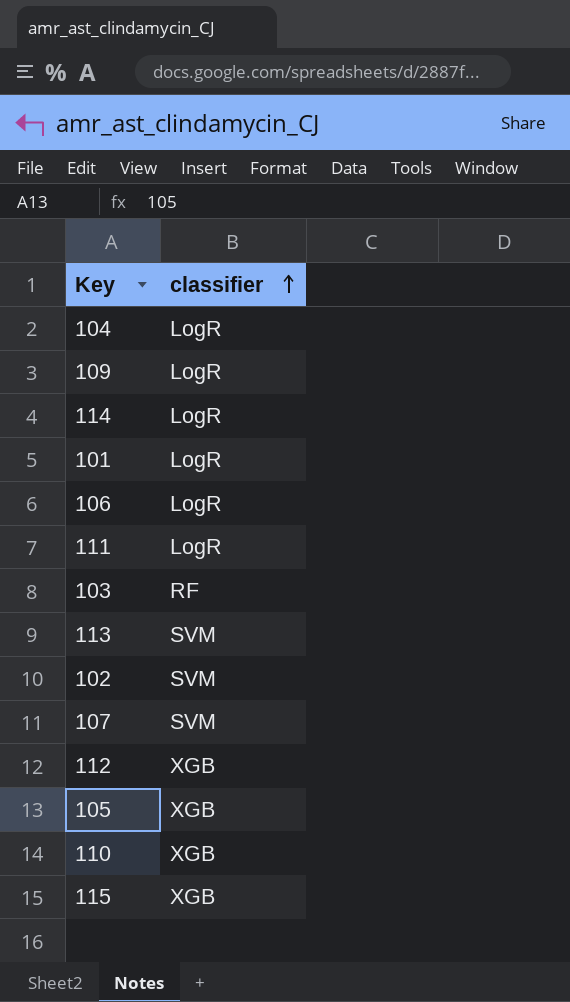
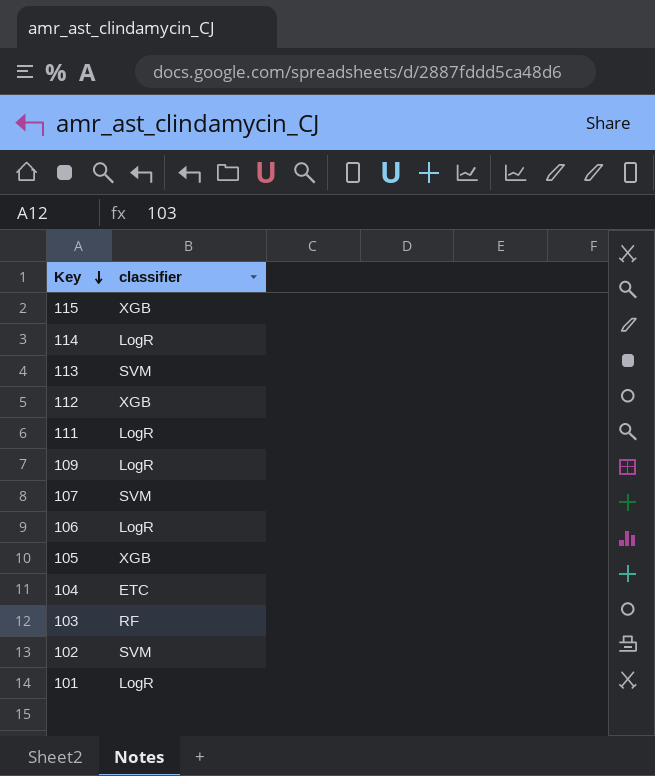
row order: classifier ascending -> Key descending
row 110: XGB -> none
104 | classifier: LogR -> ETC

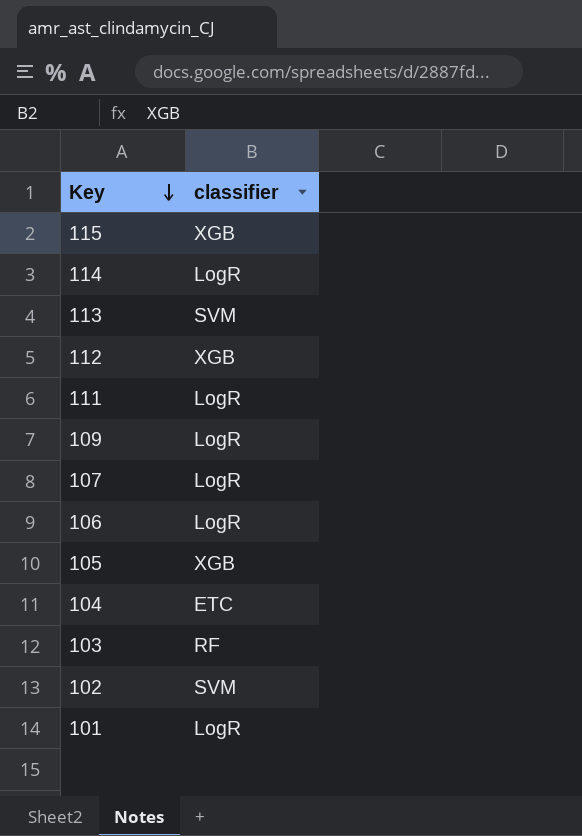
107 | classifier: SVM -> LogR

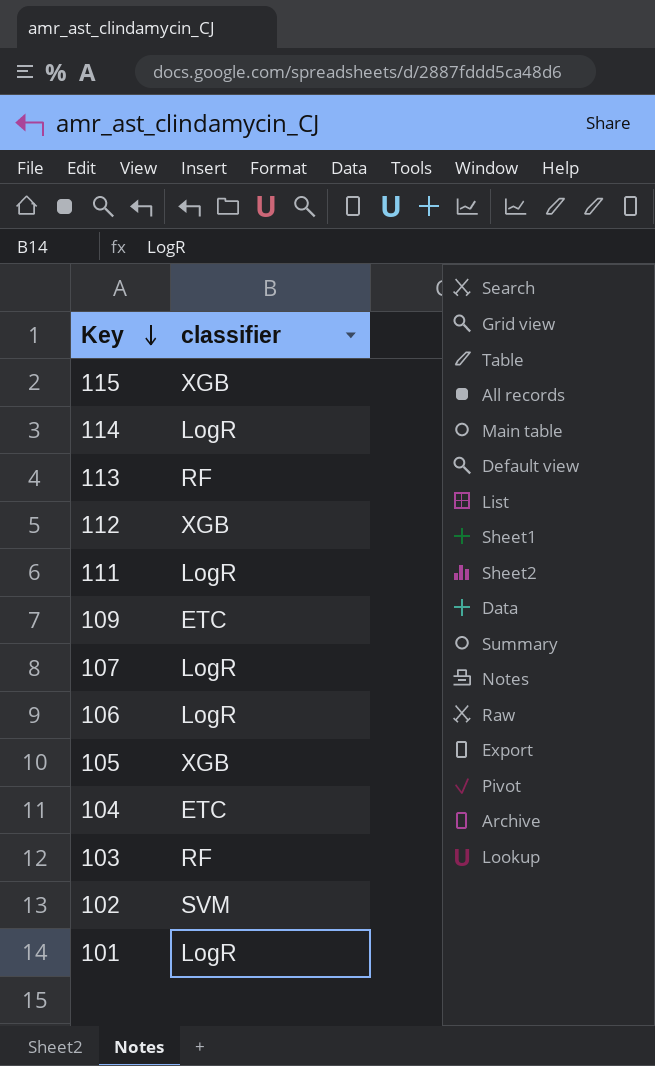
113 | classifier: SVM -> RF
109 | classifier: LogR -> ETC

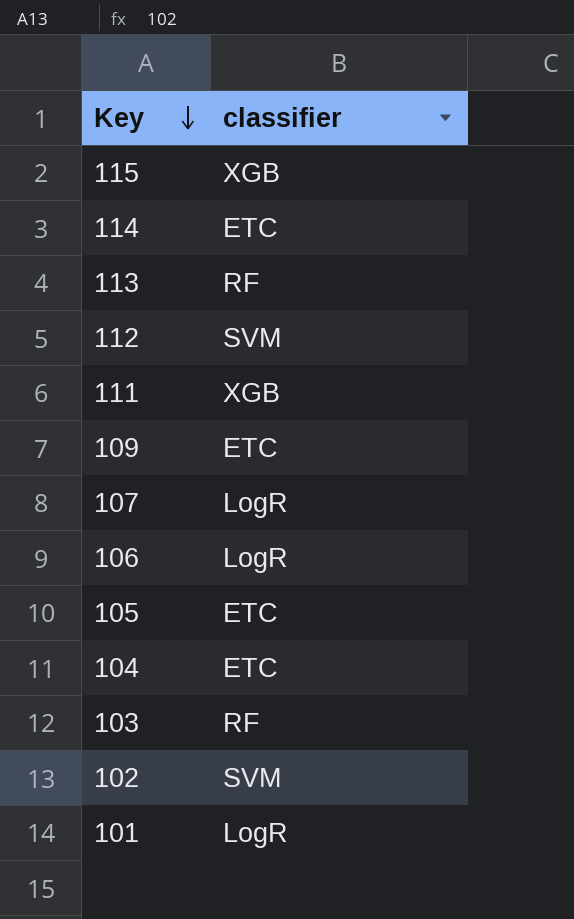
114 | classifier: LogR -> ETC
112 | classifier: XGB -> SVM
111 | classifier: LogR -> XGB
105 | classifier: XGB -> ETC

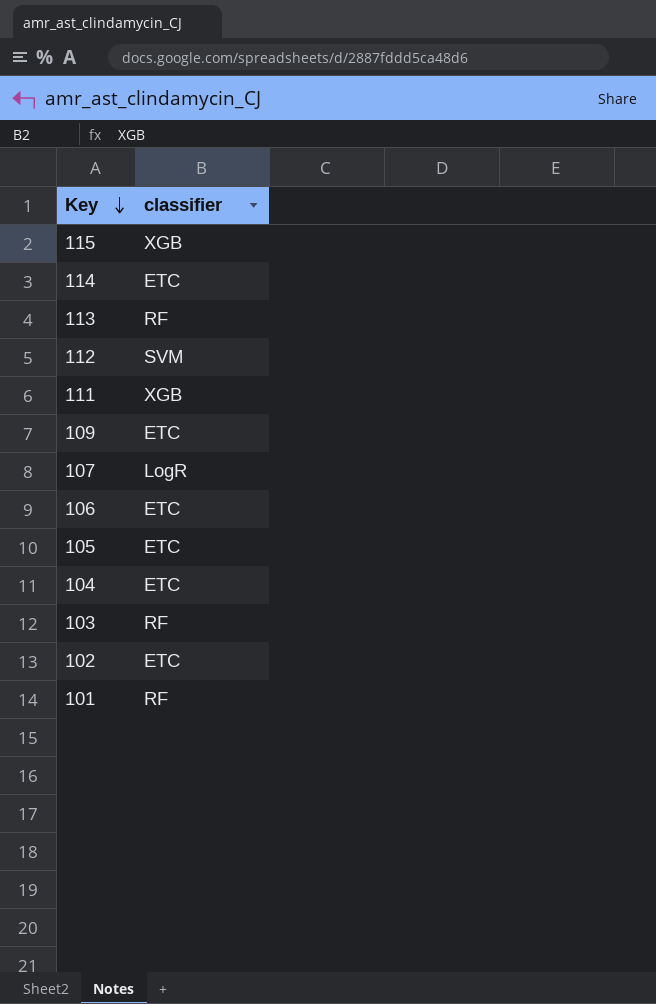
106 | classifier: LogR -> ETC
102 | classifier: SVM -> ETC
101 | classifier: LogR -> RF

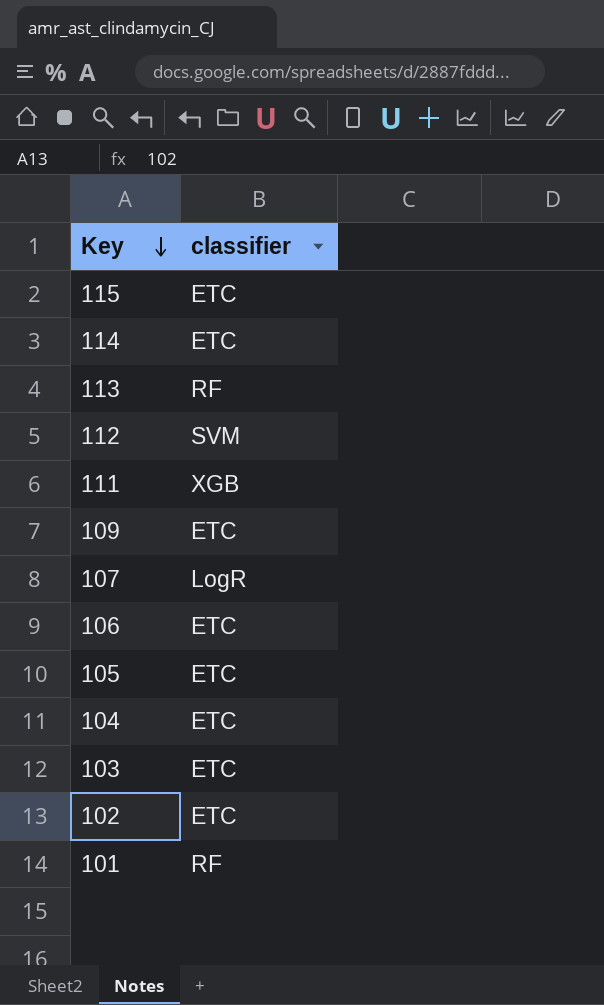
115 | classifier: XGB -> ETC
103 | classifier: RF -> ETC

